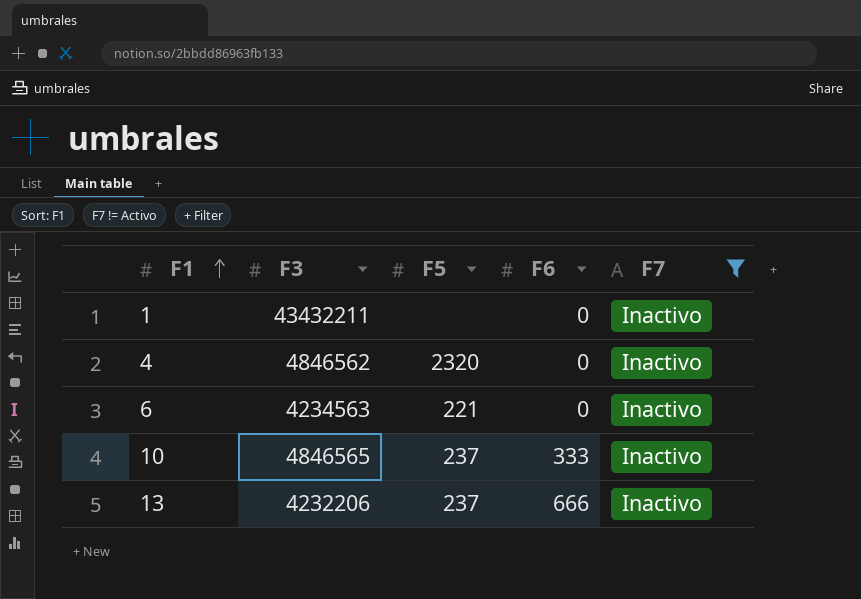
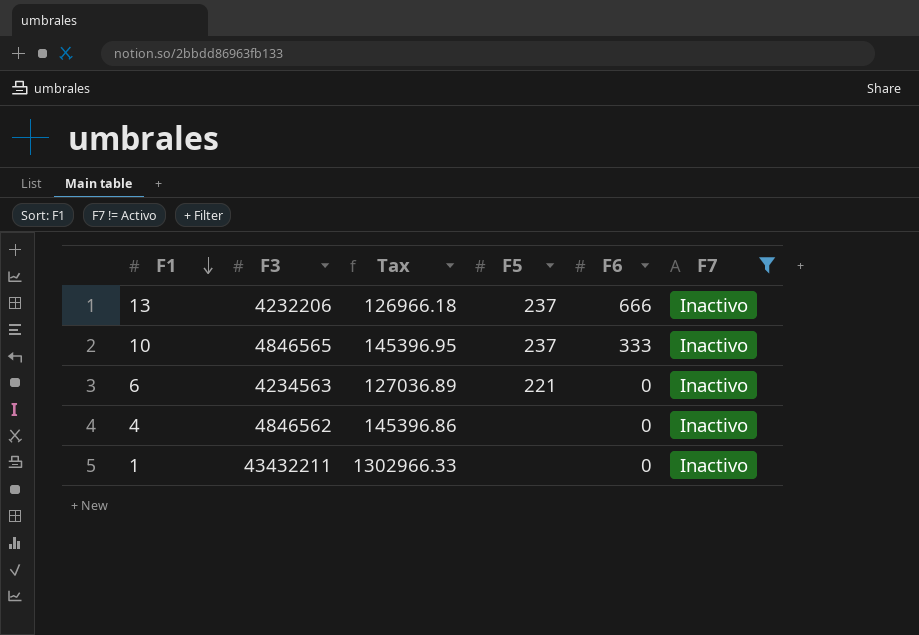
row order: F1 ascending -> F1 descending
column Tax | formula: none -> [F3] * 0.03
4 | F5: 2320 -> none

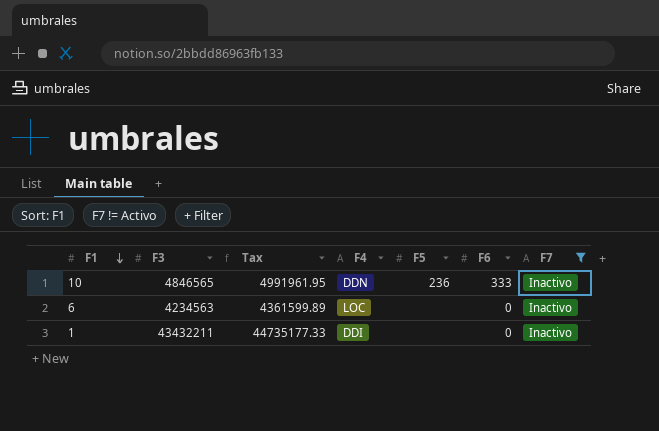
column Tax | formula: [F3] * 0.03 -> [F3] * 1.03
column F4 | position: none -> 4
row 13: 4232206 | 126966.18 | 237 | 666 | Inactivo -> none
row 4: 4846562 | 145396.86 | none | 0 | Inactivo -> none
10 | F5: 237 -> 236
6 | F5: 221 -> none

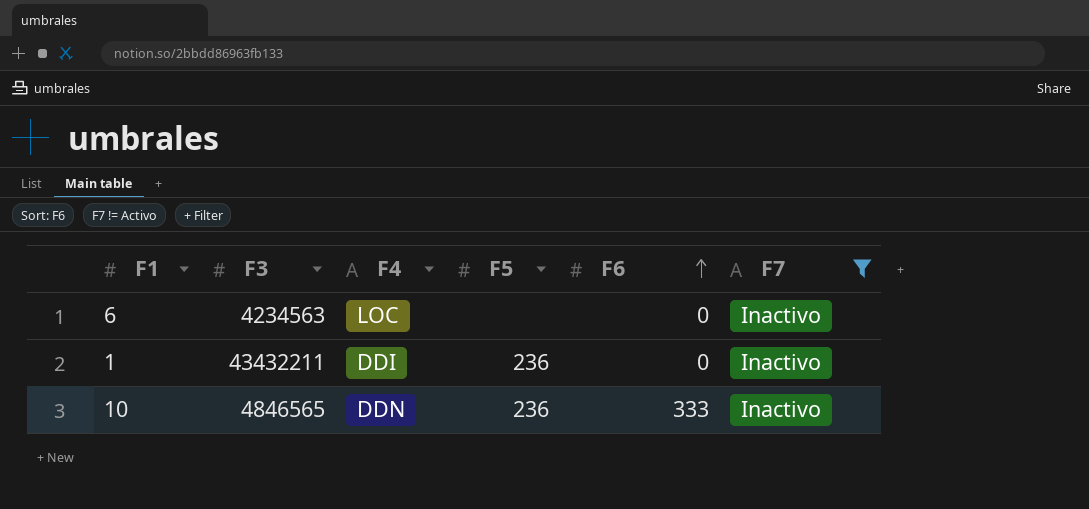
row order: F1 descending -> F6 ascending
column Tax | formula: [F3] * 1.03 -> none
1 | F5: none -> 236

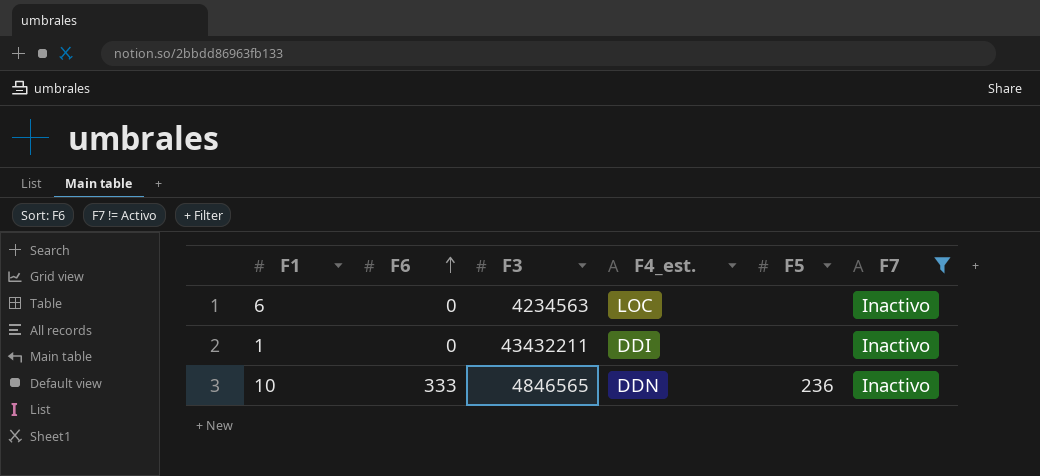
column F6 | position: 5 -> 2
column name: F4 -> F4_est.
1 | F5: 236 -> none

